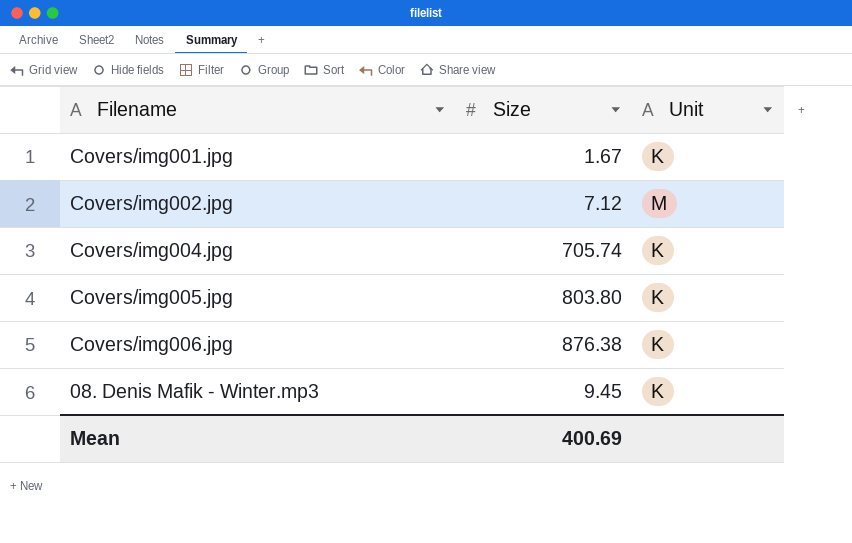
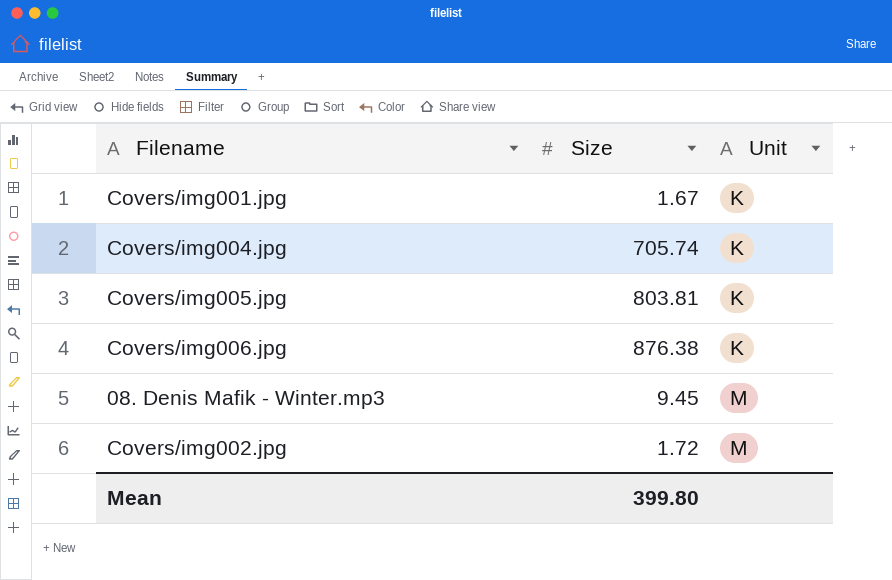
row order: none -> Unit ascending
Covers/img005.jpg | Size: 803.80 -> 803.81
08. Denis Mafik - Winter.mp3 | Unit: K -> M
Covers/img002.jpg | Size: 7.12 -> 1.72
Mean | Size: 400.69 -> 399.80

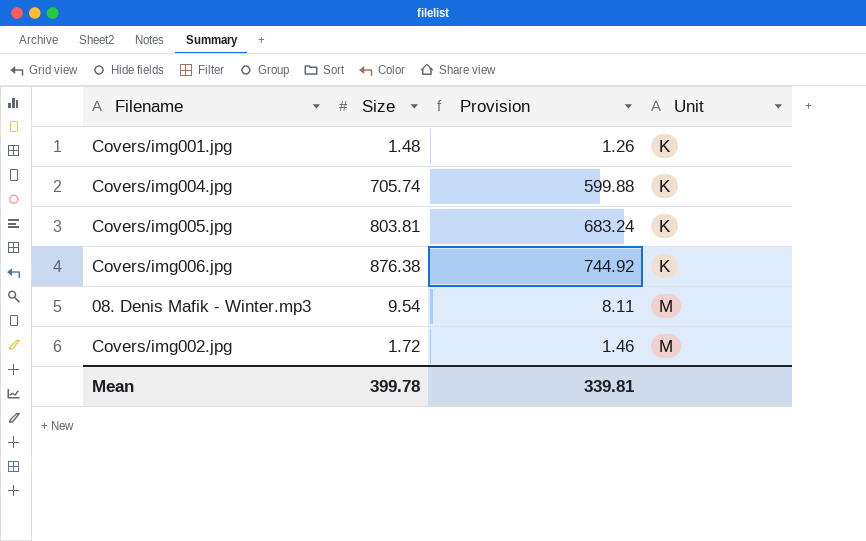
column Provision | formula: none -> [Size] * 0.85
Covers/img001.jpg | Size: 1.67 -> 1.48
08. Denis Mafik - Winter.mp3 | Size: 9.45 -> 9.54
Mean | Size: 399.80 -> 399.78

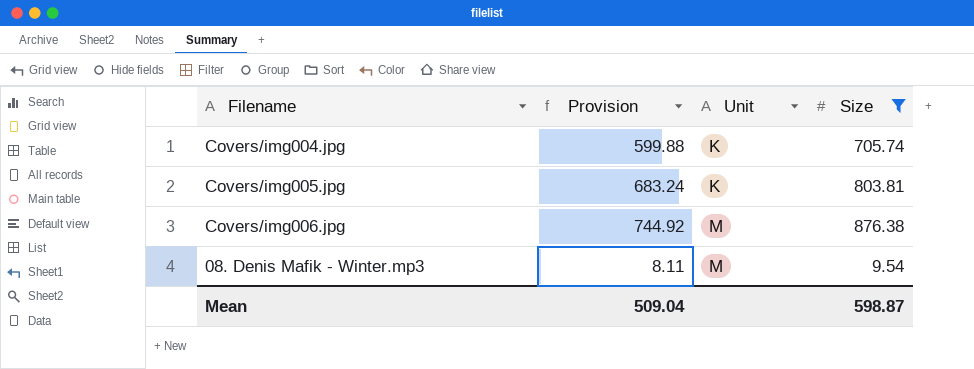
filter: none -> Size >= 9.54
column Size | position: 2 -> 4
Covers/img006.jpg | Unit: K -> M
Mean | Provision: 339.81 -> 509.04
Mean | Size: 399.78 -> 598.87

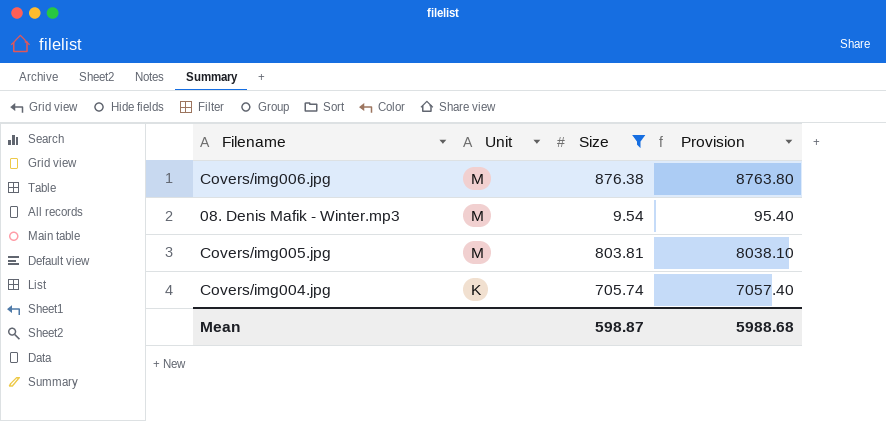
row order: Unit ascending -> Unit descending
column Provision | formula: [Size] * 0.85 -> [Size] * 10
column Provision | position: 2 -> 4
Covers/img005.jpg | Unit: K -> M
Mean | Provision: 509.04 -> 5988.68

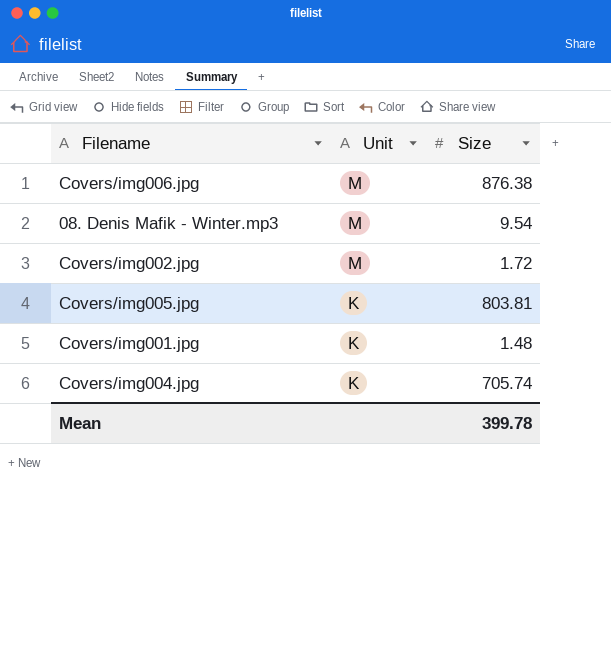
filter: Size >= 9.54 -> none
column Provision | formula: [Size] * 10 -> none
Covers/img005.jpg | Unit: M -> K
Mean | Size: 598.87 -> 399.78

